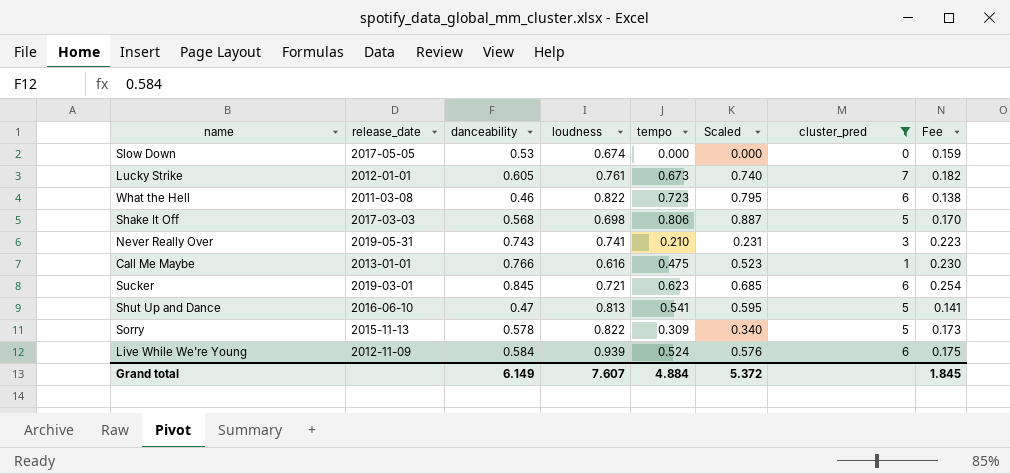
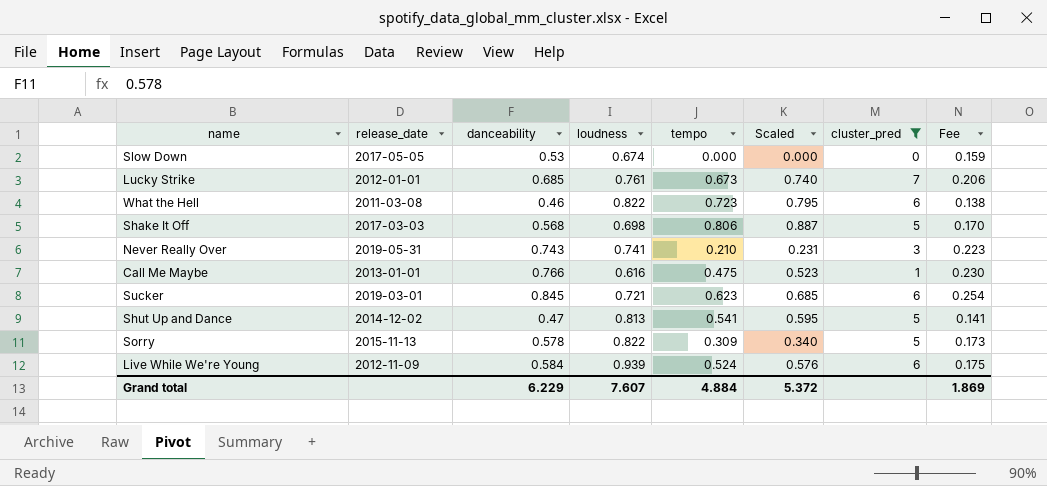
Lucky Strike | danceability: 0.605 -> 0.685
Lucky Strike | Fee: 0.182 -> 0.206
Shut Up and Dance | release_date: 2016-06-10 -> 2014-12-02
Grand total | danceability: 6.149 -> 6.229
Grand total | Fee: 1.845 -> 1.869

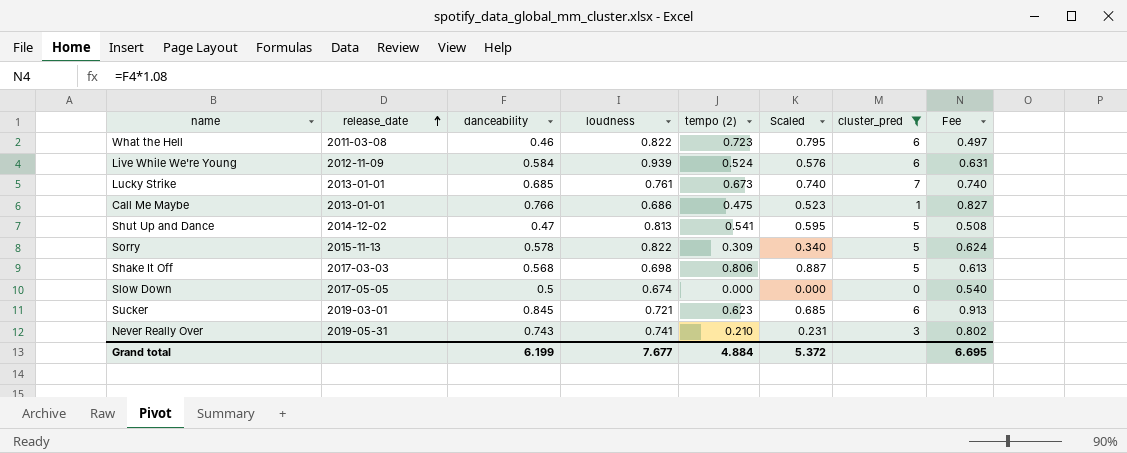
row order: none -> release_date ascending
column name: tempo -> tempo (2)
column Fee | formula: [danceability] * 0.3 -> [danceability] * 1.08
Lucky Strike | release_date: 2012-01-01 -> 2013-01-01
Call Me Maybe | loudness: 0.616 -> 0.686
Slow Down | danceability: 0.53 -> 0.5
Grand total | danceability: 6.229 -> 6.199
Grand total | loudness: 7.607 -> 7.677
Grand total | Fee: 1.869 -> 6.695

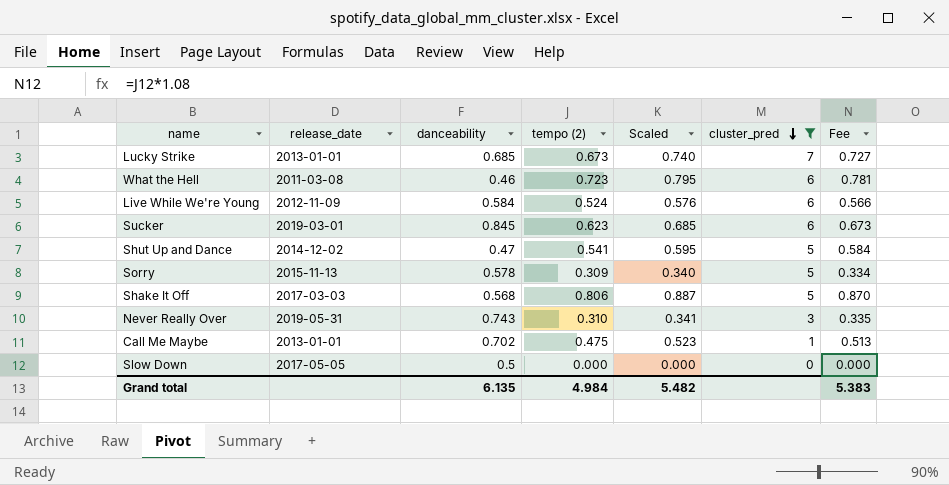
row order: release_date ascending -> cluster_pred descending
column loudness | position: 4 -> none
column Fee | formula: [danceability] * 1.08 -> [tempo (2)] * 1.08
Never Really Over | tempo (2): 0.210 -> 0.310
Never Really Over | Scaled: 0.231 -> 0.341
Call Me Maybe | danceability: 0.766 -> 0.702
Grand total | danceability: 6.199 -> 6.135
Grand total | tempo (2): 4.884 -> 4.984
Grand total | Scaled: 5.372 -> 5.482
Grand total | Fee: 6.695 -> 5.383

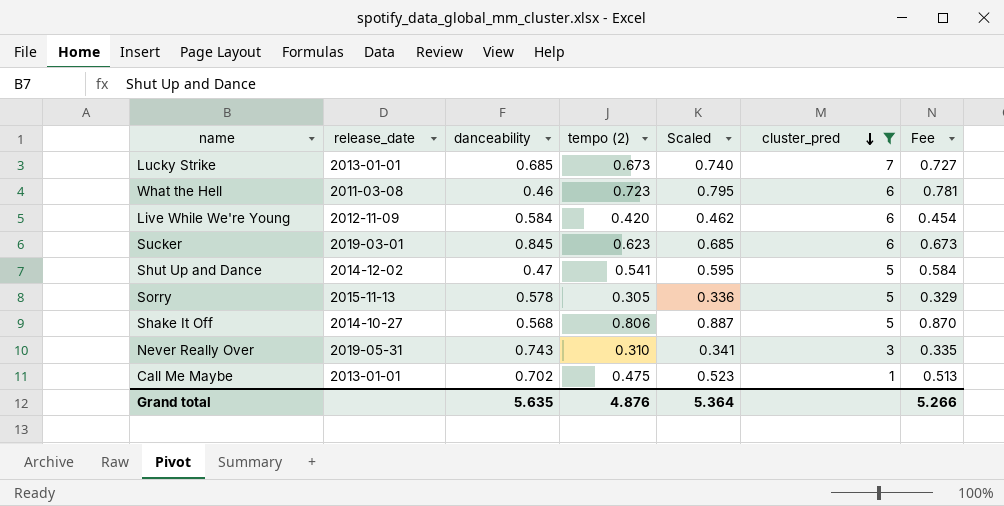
row Slow Down: 2017-05-05 | 0.5 | 0.000 | 0.000 | 0 | 0.000 -> none
Live While We're Young | tempo (2): 0.524 -> 0.420
Live While We're Young | Scaled: 0.576 -> 0.462
Live While We're Young | Fee: 0.566 -> 0.454
Sorry | tempo (2): 0.309 -> 0.305
Sorry | Scaled: 0.340 -> 0.336
Sorry | Fee: 0.334 -> 0.329
Shake It Off | release_date: 2017-03-03 -> 2014-10-27
Grand total | danceability: 6.135 -> 5.635
Grand total | tempo (2): 4.984 -> 4.876
Grand total | Scaled: 5.482 -> 5.364
Grand total | Fee: 5.383 -> 5.266

